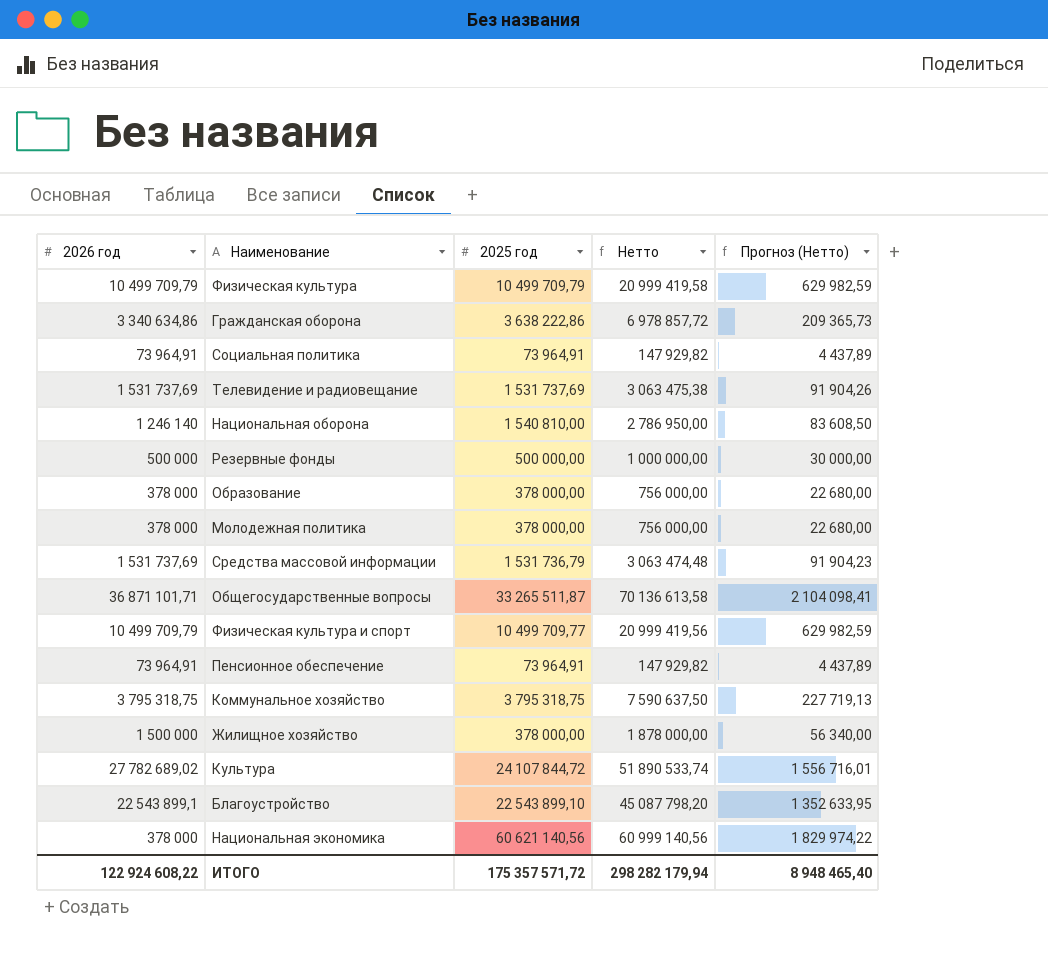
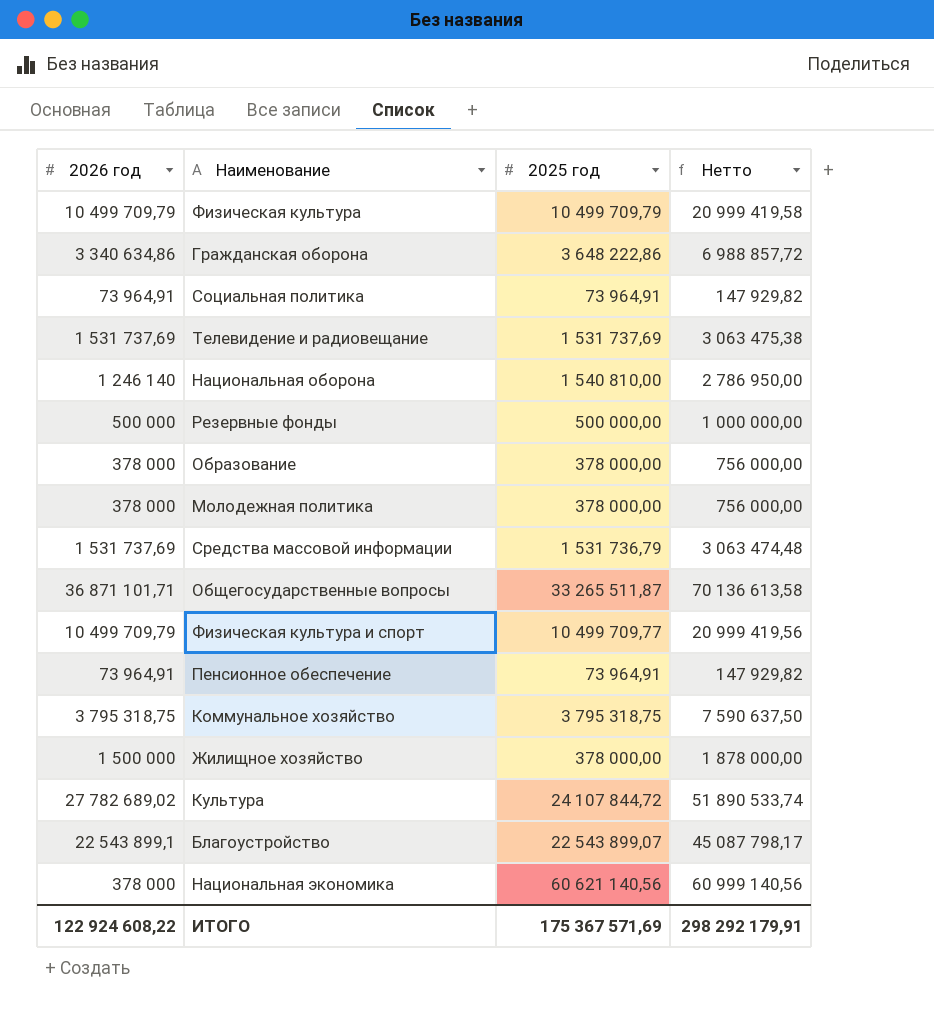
column Прогноз (Нетто) | formula: [Нетто] * 0,03 -> none
Гражданская оборона | 2025 год: 3 638 222,86 -> 3 648 222,86
Гражданская оборона | Нетто: 6 978 857,72 -> 6 988 857,72
Благоустройство | 2025 год: 22 543 899,10 -> 22 543 899,07
Благоустройство | Нетто: 45 087 798,20 -> 45 087 798,17
ИТОГО | 2025 год: 175 357 571,72 -> 175 367 571,69
ИТОГО | Нетто: 298 282 179,94 -> 298 292 179,91

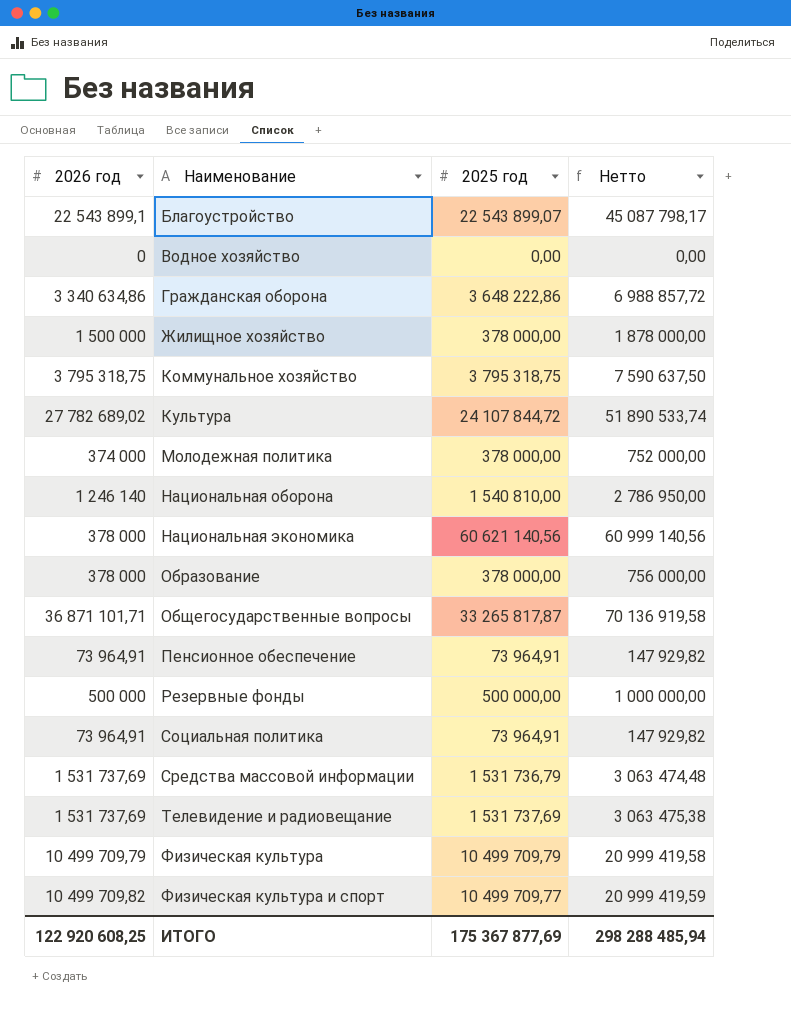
row order: none -> Наименование ascending
row Водное хозяйство: none -> 0 | 0,00 | 0,00
Молодежная политика | 2026 год: 378 000 -> 374 000
Молодежная политика | Нетто: 756 000,00 -> 752 000,00
Общегосударственные вопросы | 2025 год: 33 265 511,87 -> 33 265 817,87
Общегосударственные вопросы | Нетто: 70 136 613,58 -> 70 136 919,58
Физическая культура и спорт | 2026 год: 10 499 709,79 -> 10 499 709,82
Физическая культура и спорт | Нетто: 20 999 419,56 -> 20 999 419,59
ИТОГО | 2026 год: 122 924 608,22 -> 122 920 608,25
ИТОГО | 2025 год: 175 367 571,69 -> 175 367 877,69
ИТОГО | Нетто: 298 292 179,91 -> 298 288 485,94

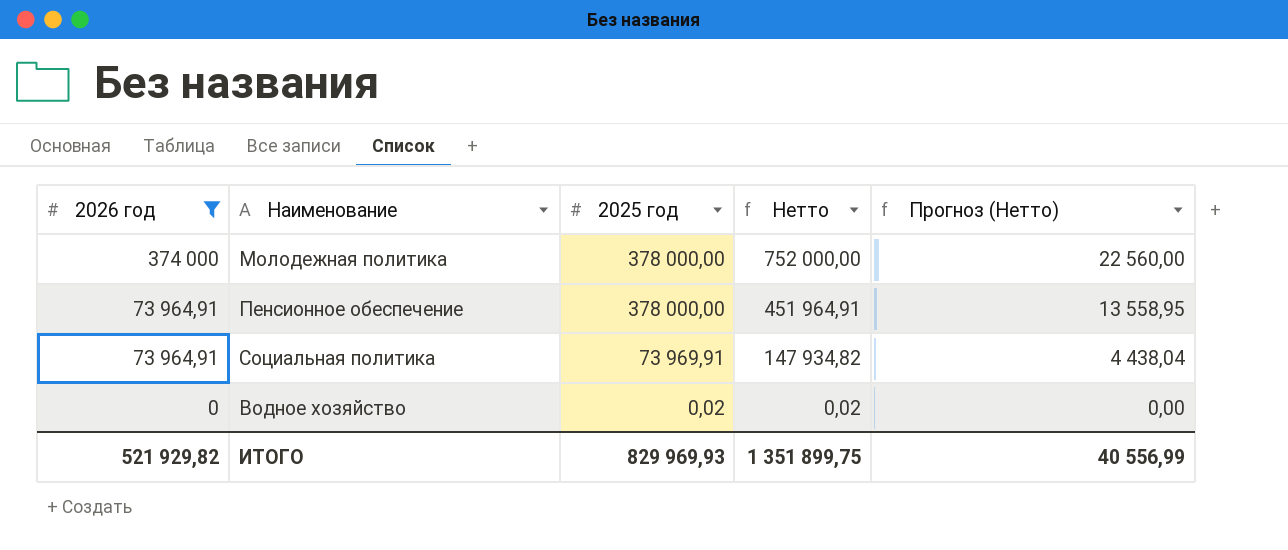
filter: none -> 2026 год <= 374 000
row order: Наименование ascending -> 2026 год descending
column Прогноз (Нетто) | formula: none -> [Нетто] * 0,03
Пенсионное обеспечение | 2025 год: 73 964,91 -> 378 000,00
Пенсионное обеспечение | Нетто: 147 929,82 -> 451 964,91
Социальная политика | 2025 год: 73 964,91 -> 73 969,91
Социальная политика | Нетто: 147 929,82 -> 147 934,82
Водное хозяйство | 2025 год: 0,00 -> 0,02
Водное хозяйство | Нетто: 0,00 -> 0,02
ИТОГО | 2026 год: 122 920 608,25 -> 521 929,82
ИТОГО | 2025 год: 175 367 877,69 -> 829 969,93
ИТОГО | Нетто: 298 288 485,94 -> 1 351 899,75

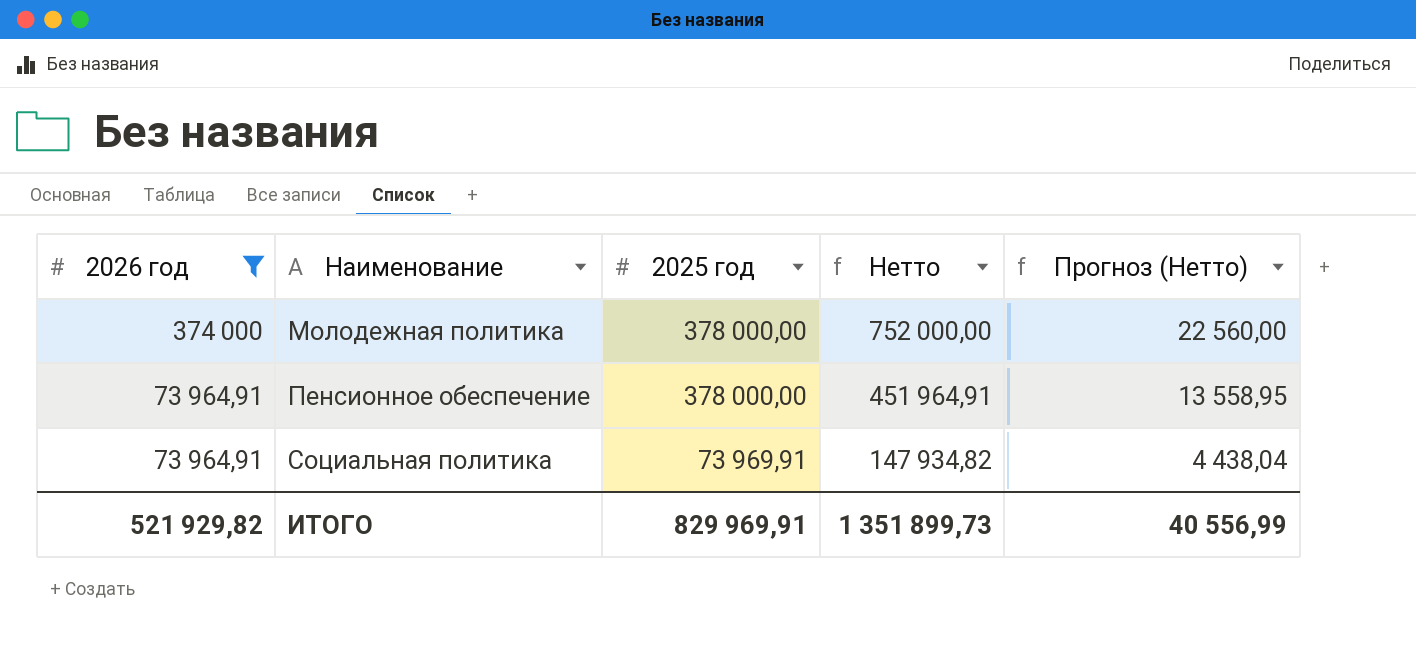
row Водное хозяйство: 0 | 0,02 | 0,02 | 0,00 -> none
ИТОГО | 2025 год: 829 969,93 -> 829 969,91
ИТОГО | Нетто: 1 351 899,75 -> 1 351 899,73

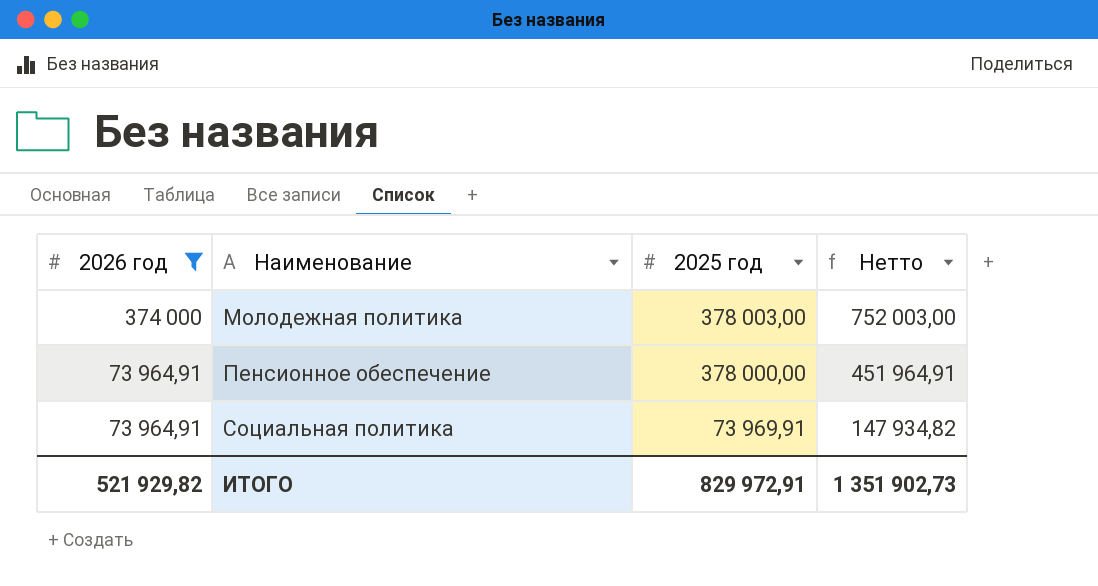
column Прогноз (Нетто) | formula: [Нетто] * 0,03 -> none
Молодежная политика | 2025 год: 378 000,00 -> 378 003,00
Молодежная политика | Нетто: 752 000,00 -> 752 003,00
ИТОГО | 2025 год: 829 969,91 -> 829 972,91
ИТОГО | Нетто: 1 351 899,73 -> 1 351 902,73

